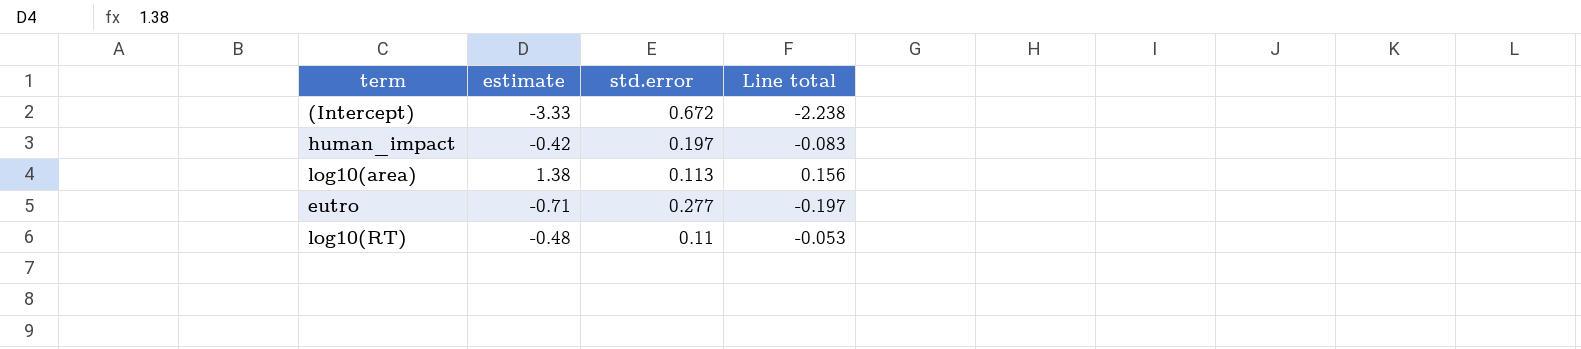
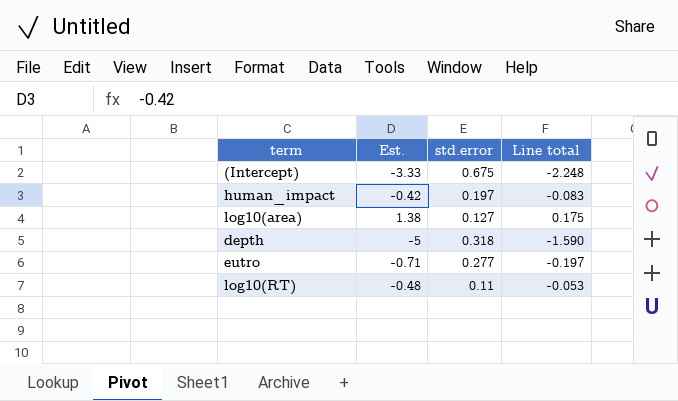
column name: estimate -> Est.
(Intercept) | std.error: 0.672 -> 0.675
(Intercept) | Line total: -2.238 -> -2.248
log10(area) | std.error: 0.113 -> 0.127
log10(area) | Line total: 0.156 -> 0.175
row depth: none -> -5 | 0.318 | -1.590

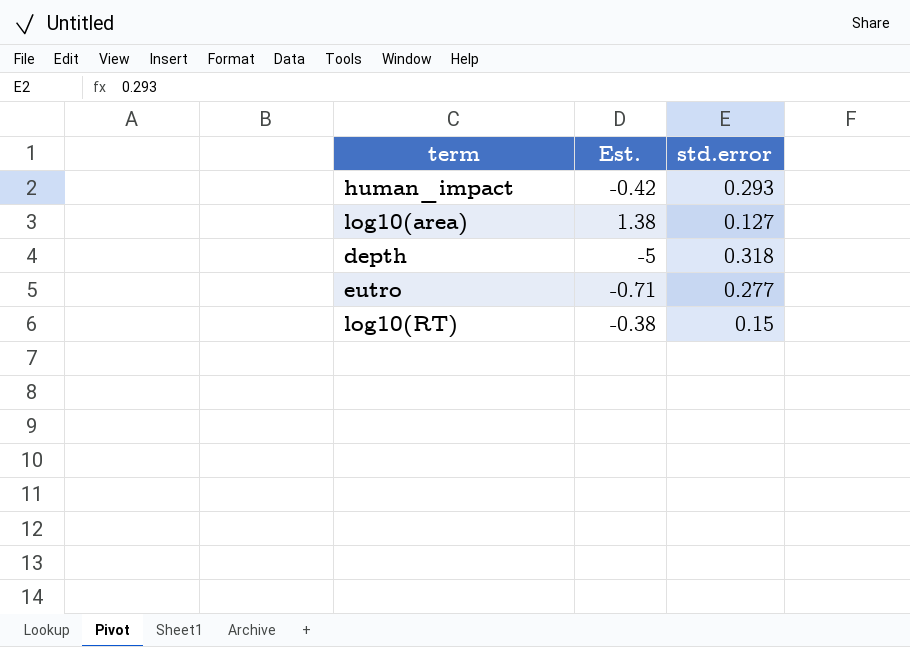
column Line total | formula: [Est.] * [std.error] -> none
row (Intercept): -3.33 | 0.675 | -2.248 -> none
human_impact | std.error: 0.197 -> 0.293
log10(RT) | Est.: -0.48 -> -0.38
log10(RT) | std.error: 0.11 -> 0.15

